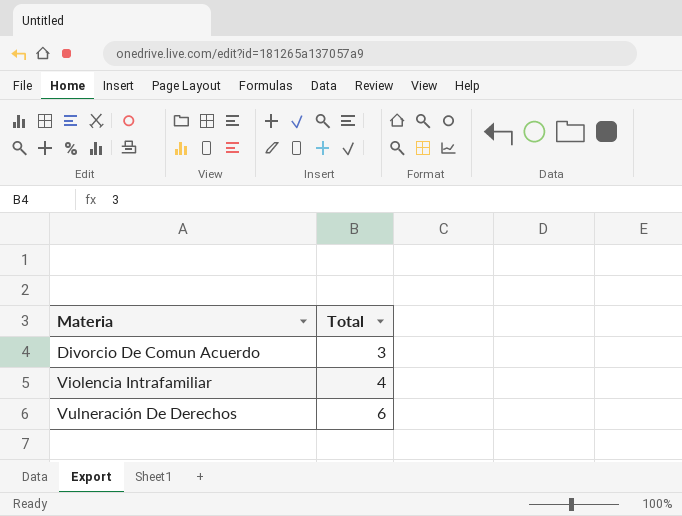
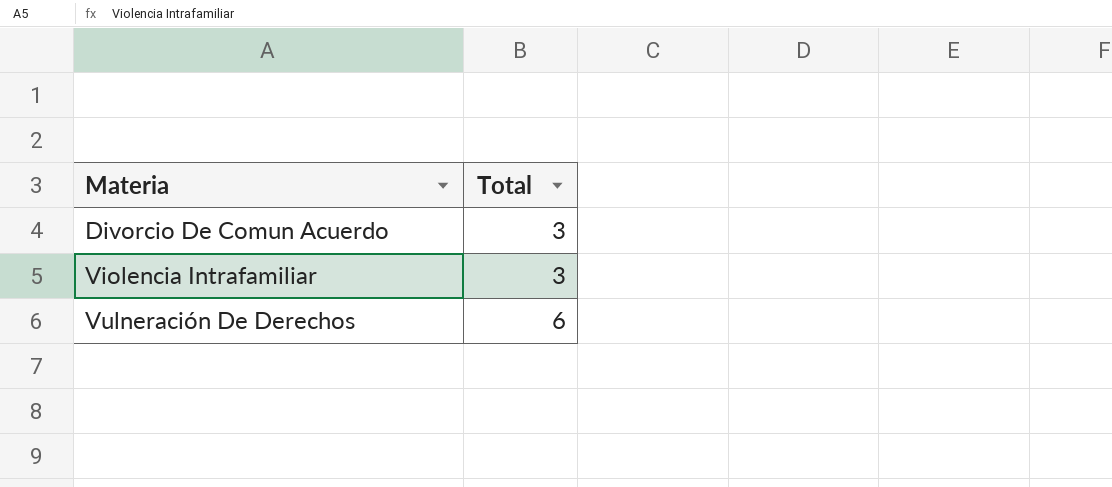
Violencia Intrafamiliar | Total: 4 -> 3

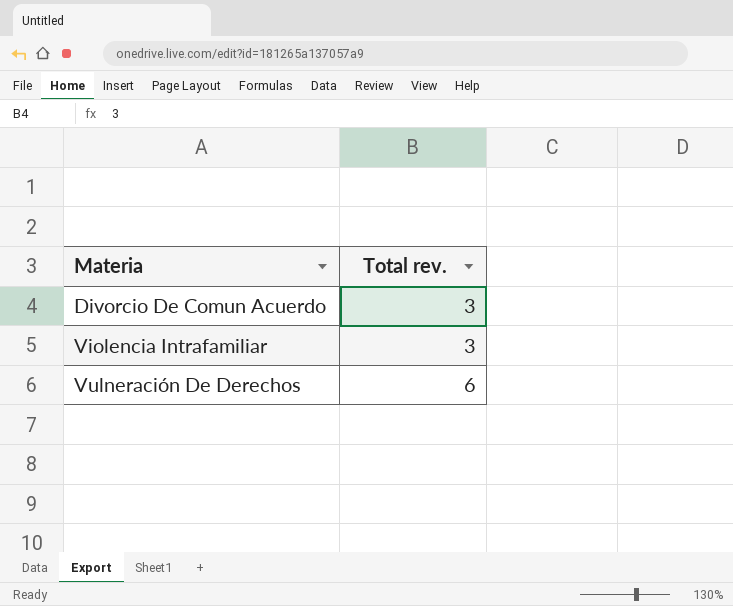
column name: Total -> Total rev.

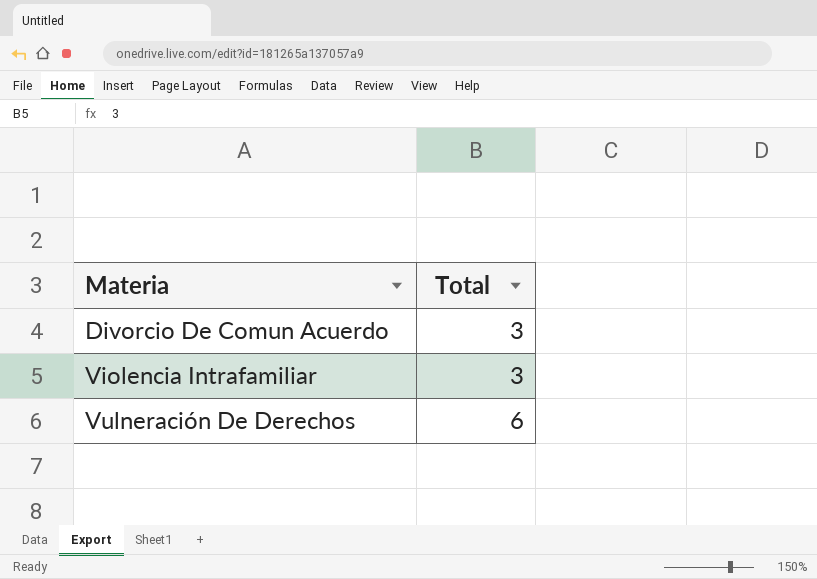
column name: Total rev. -> Total

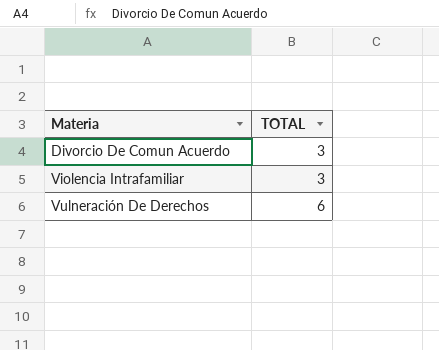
column name: Total -> TOTAL

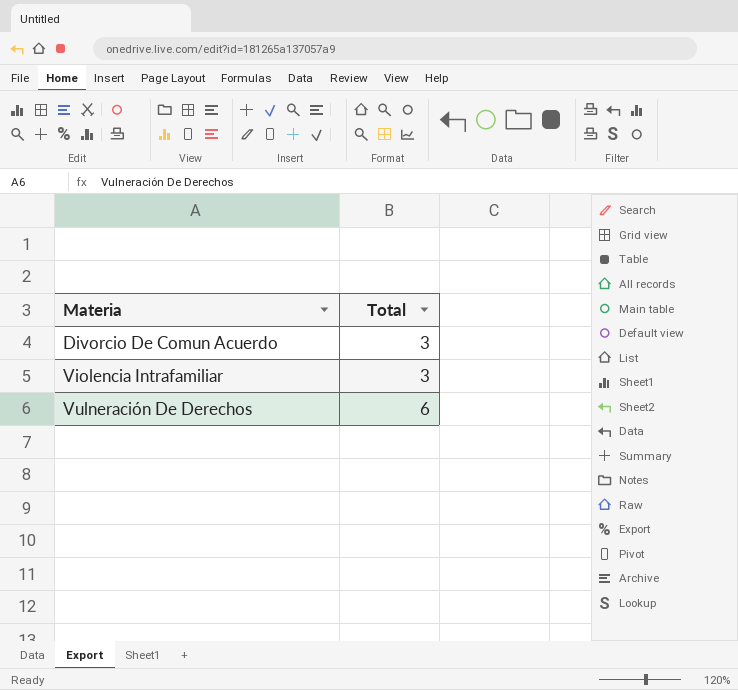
column name: TOTAL -> Total

